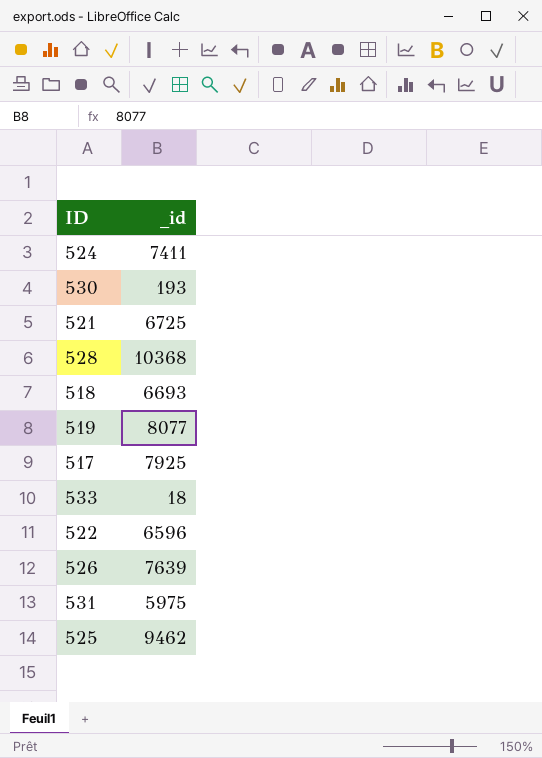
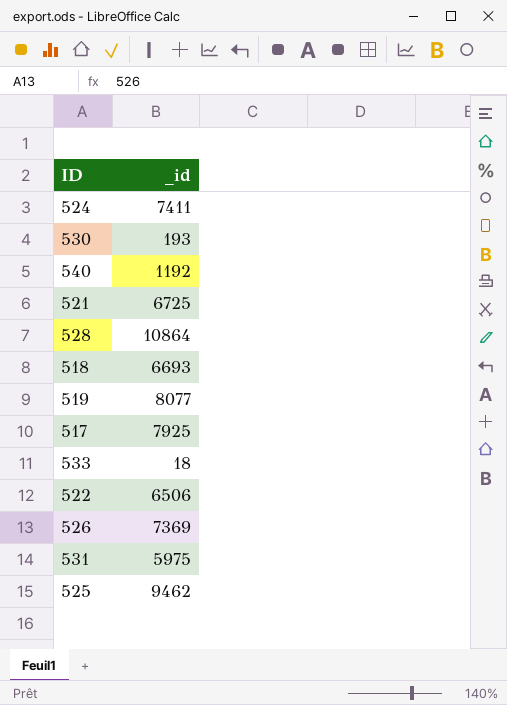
row 540: none -> 1192
528 | _id: 10368 -> 10864
522 | _id: 6596 -> 6506
526 | _id: 7639 -> 7369

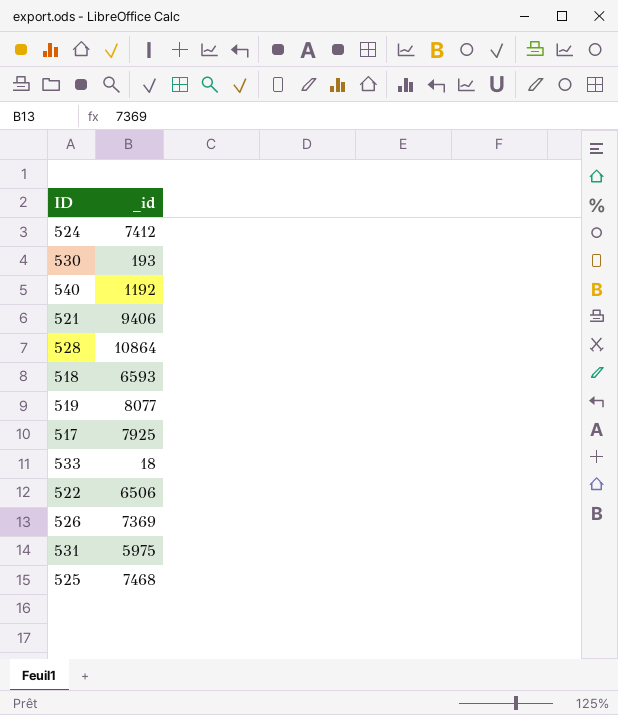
524 | _id: 7411 -> 7412
521 | _id: 6725 -> 9406
518 | _id: 6693 -> 6593
525 | _id: 9462 -> 7468

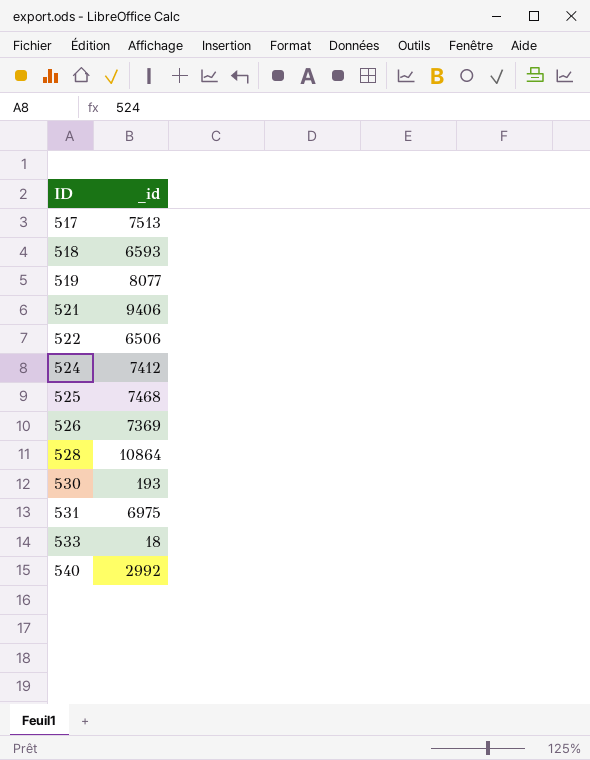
row order: none -> ID ascending
517 | _id: 7925 -> 7513
531 | _id: 5975 -> 6975
540 | _id: 1192 -> 2992

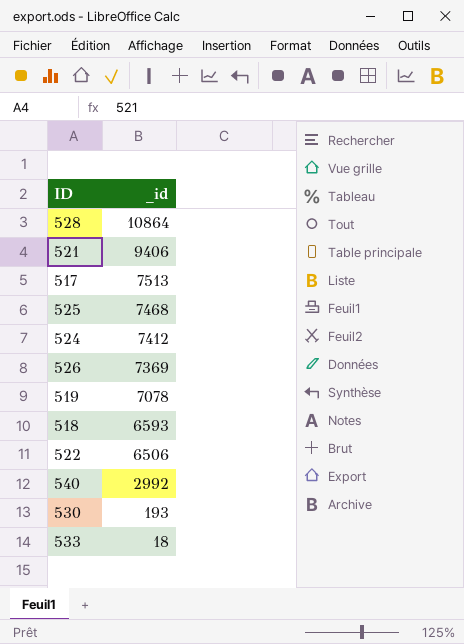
row order: ID ascending -> _id descending
row 531: 6975 -> none
519 | _id: 8077 -> 7078

